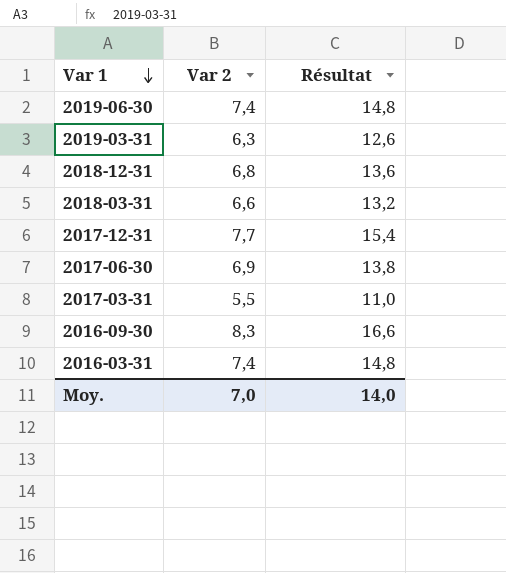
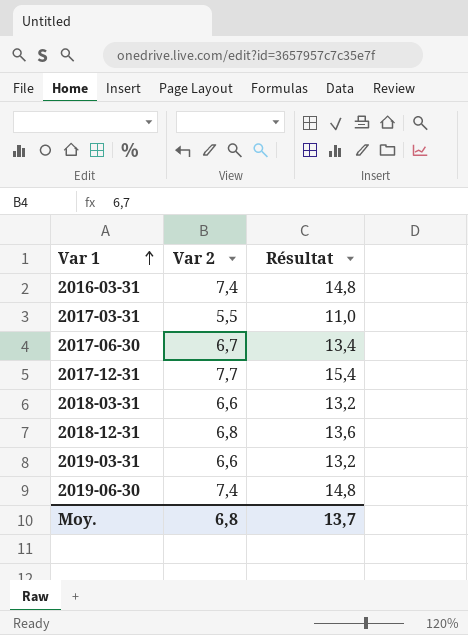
row order: Var 1 descending -> Var 1 ascending
row 2016-09-30: 8,3 | 16,6 -> none
2017-06-30 | Var 2: 6,9 -> 6,7
2017-06-30 | Résultat: 13,8 -> 13,4
2019-03-31 | Var 2: 6,3 -> 6,6
2019-03-31 | Résultat: 12,6 -> 13,2
Moy. | Var 2: 7,0 -> 6,8
Moy. | Résultat: 14,0 -> 13,7

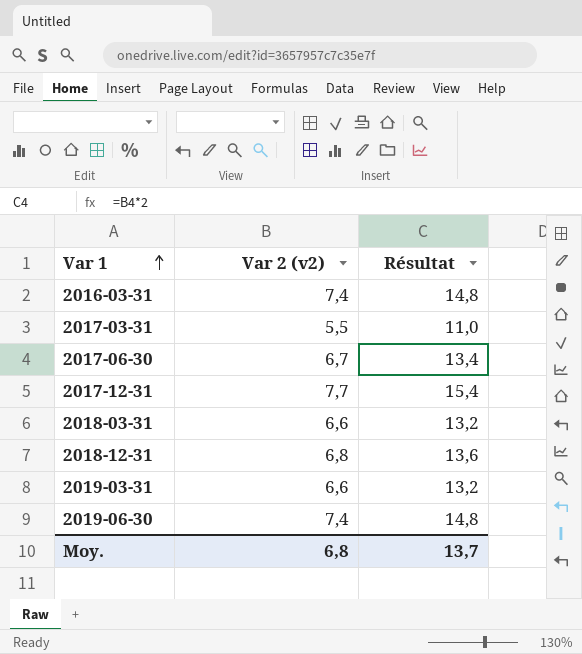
column name: Var 2 -> Var 2 (v2)

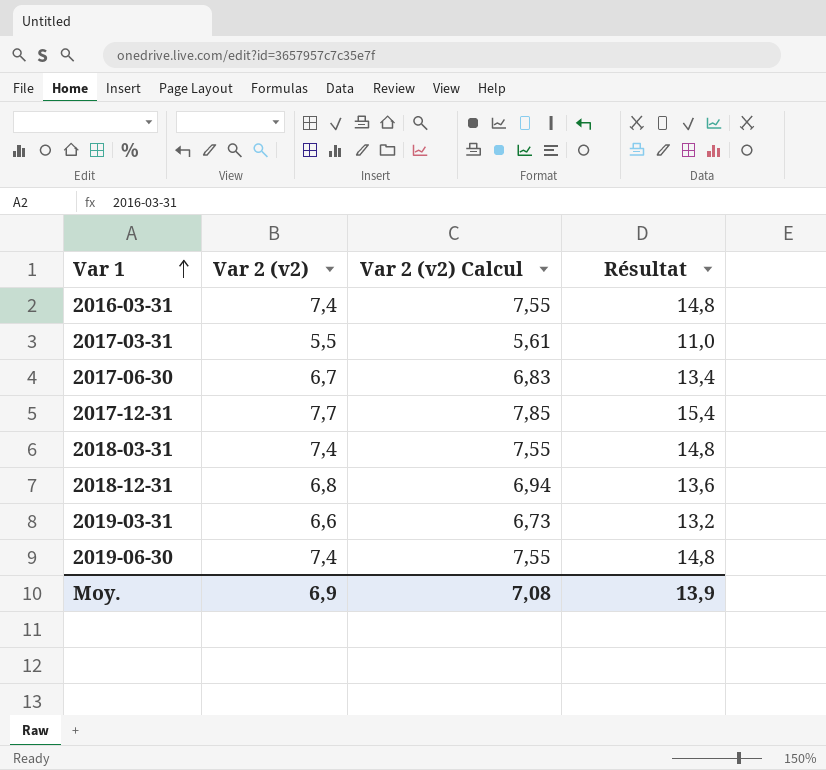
column Var 2 (v2) Calcul | formula: none -> [Var 2 (v2)] * 1,02
2018-03-31 | Var 2 (v2): 6,6 -> 7,4
2018-03-31 | Résultat: 13,2 -> 14,8
Moy. | Var 2 (v2): 6,8 -> 6,9
Moy. | Résultat: 13,7 -> 13,9

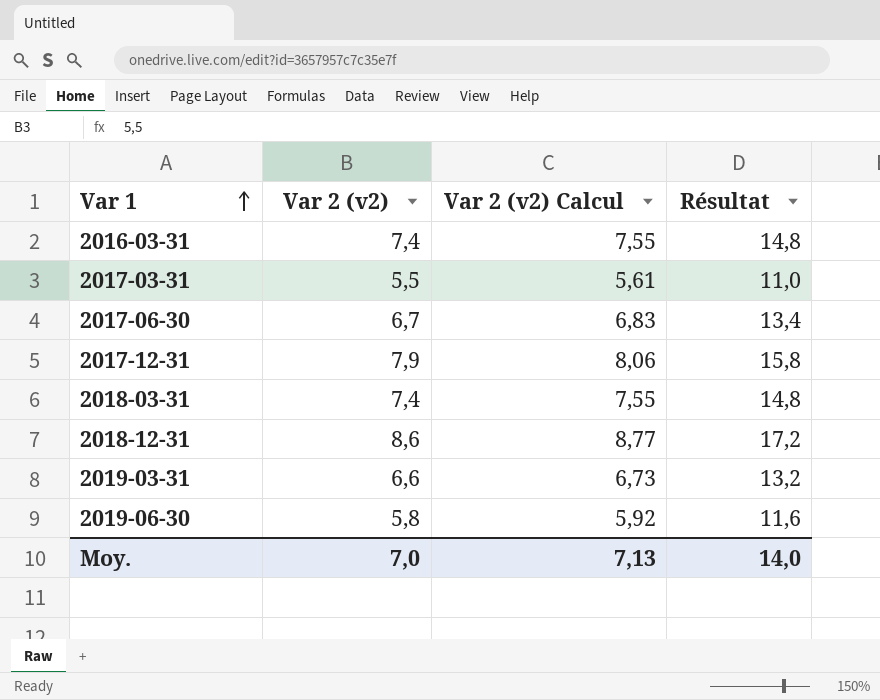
2017-12-31 | Var 2 (v2): 7,7 -> 7,9
2017-12-31 | Var 2 (v2) Calcul: 7,85 -> 8,06
2017-12-31 | Résultat: 15,4 -> 15,8
2018-12-31 | Var 2 (v2): 6,8 -> 8,6
2018-12-31 | Var 2 (v2) Calcul: 6,94 -> 8,77
2018-12-31 | Résultat: 13,6 -> 17,2
2019-06-30 | Var 2 (v2): 7,4 -> 5,8
2019-06-30 | Var 2 (v2) Calcul: 7,55 -> 5,92
2019-06-30 | Résultat: 14,8 -> 11,6
Moy. | Var 2 (v2): 6,9 -> 7,0
Moy. | Var 2 (v2) Calcul: 7,08 -> 7,13
Moy. | Résultat: 13,9 -> 14,0

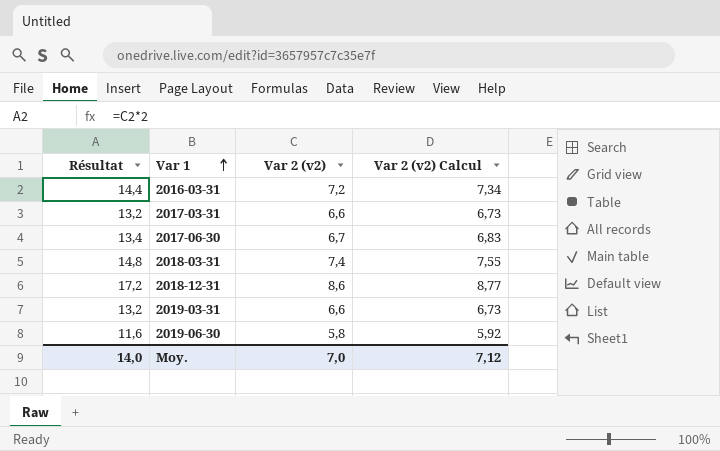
column Résultat | position: 4 -> 1
row 2017-12-31: 7,9 | 8,06 | 15,8 -> none
2016-03-31 | Résultat: 14,8 -> 14,4
2016-03-31 | Var 2 (v2): 7,4 -> 7,2
2016-03-31 | Var 2 (v2) Calcul: 7,55 -> 7,34
2017-03-31 | Résultat: 11,0 -> 13,2
2017-03-31 | Var 2 (v2): 5,5 -> 6,6
2017-03-31 | Var 2 (v2) Calcul: 5,61 -> 6,73
Moy. | Var 2 (v2) Calcul: 7,13 -> 7,12

